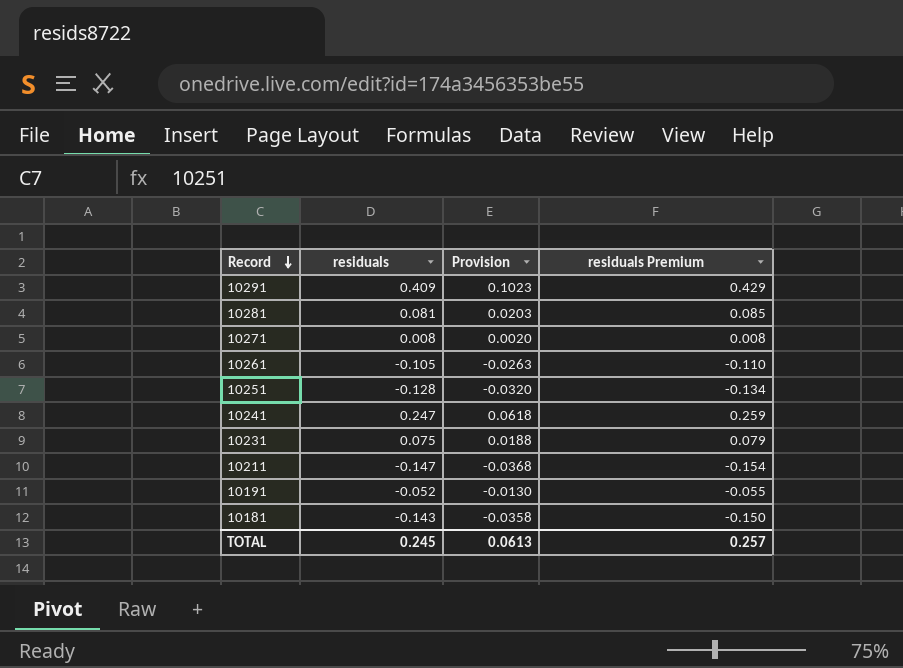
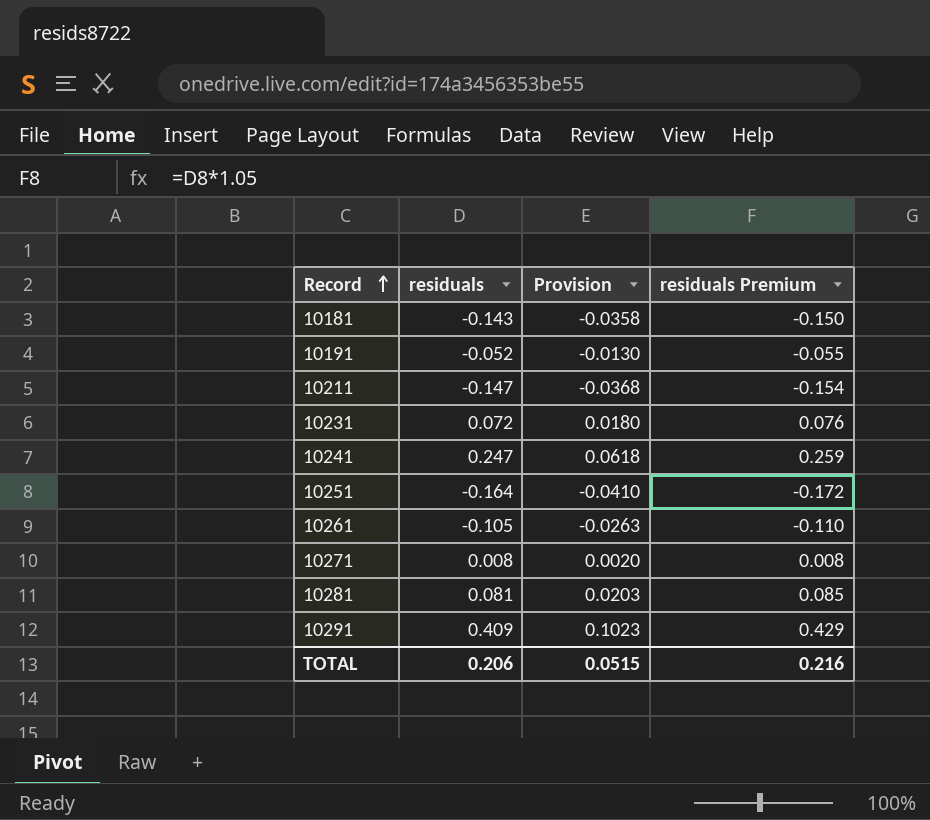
row order: Record descending -> Record ascending
10231 | residuals: 0.075 -> 0.072
10231 | Provision: 0.0188 -> 0.0180
10231 | residuals Premium: 0.079 -> 0.076
10251 | residuals: -0.128 -> -0.164
10251 | Provision: -0.0320 -> -0.0410
10251 | residuals Premium: -0.134 -> -0.172
TOTAL | residuals: 0.245 -> 0.206
TOTAL | Provision: 0.0613 -> 0.0515
TOTAL | residuals Premium: 0.257 -> 0.216

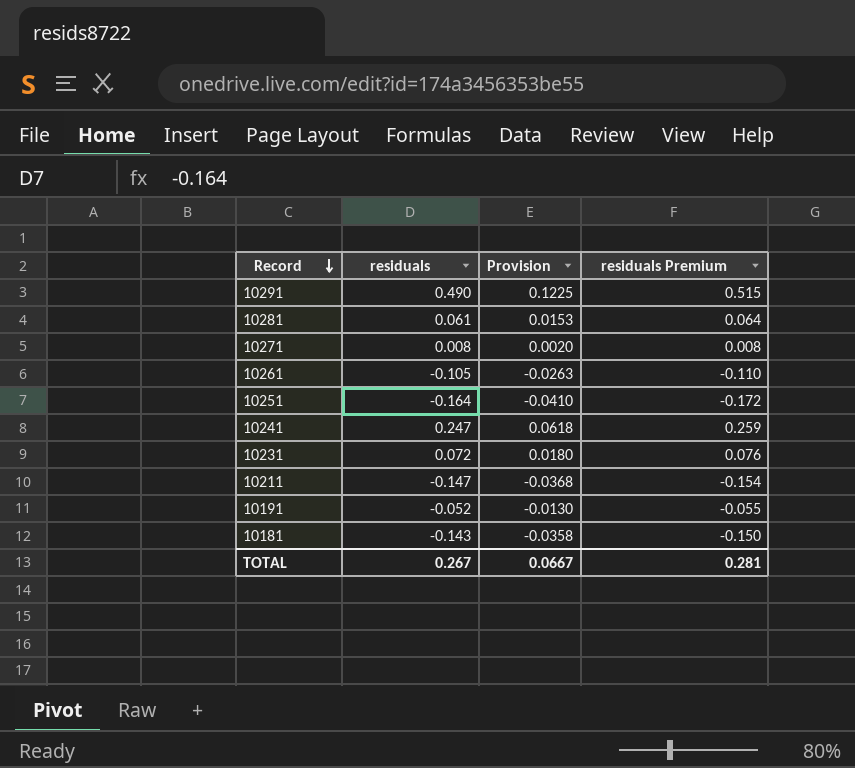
row order: Record ascending -> Record descending
10291 | residuals: 0.409 -> 0.490
10291 | Provision: 0.1023 -> 0.1225
10291 | residuals Premium: 0.429 -> 0.515
10281 | residuals: 0.081 -> 0.061
10281 | Provision: 0.0203 -> 0.0153
10281 | residuals Premium: 0.085 -> 0.064
TOTAL | residuals: 0.206 -> 0.267
TOTAL | Provision: 0.0515 -> 0.0667
TOTAL | residuals Premium: 0.216 -> 0.281

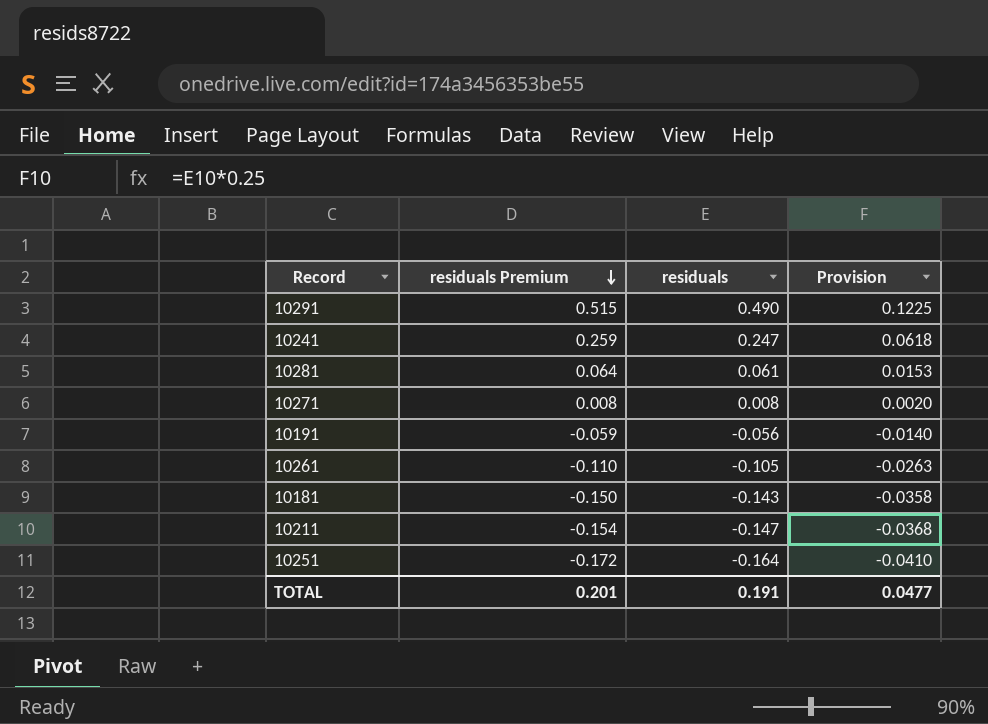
row order: Record descending -> residuals Premium descending
column residuals Premium | position: 4 -> 2
row 10231: 0.072 | 0.0180 | 0.076 -> none
10191 | residuals Premium: -0.055 -> -0.059
10191 | residuals: -0.052 -> -0.056
10191 | Provision: -0.0130 -> -0.0140
TOTAL | residuals Premium: 0.281 -> 0.201
TOTAL | residuals: 0.267 -> 0.191
TOTAL | Provision: 0.0667 -> 0.0477

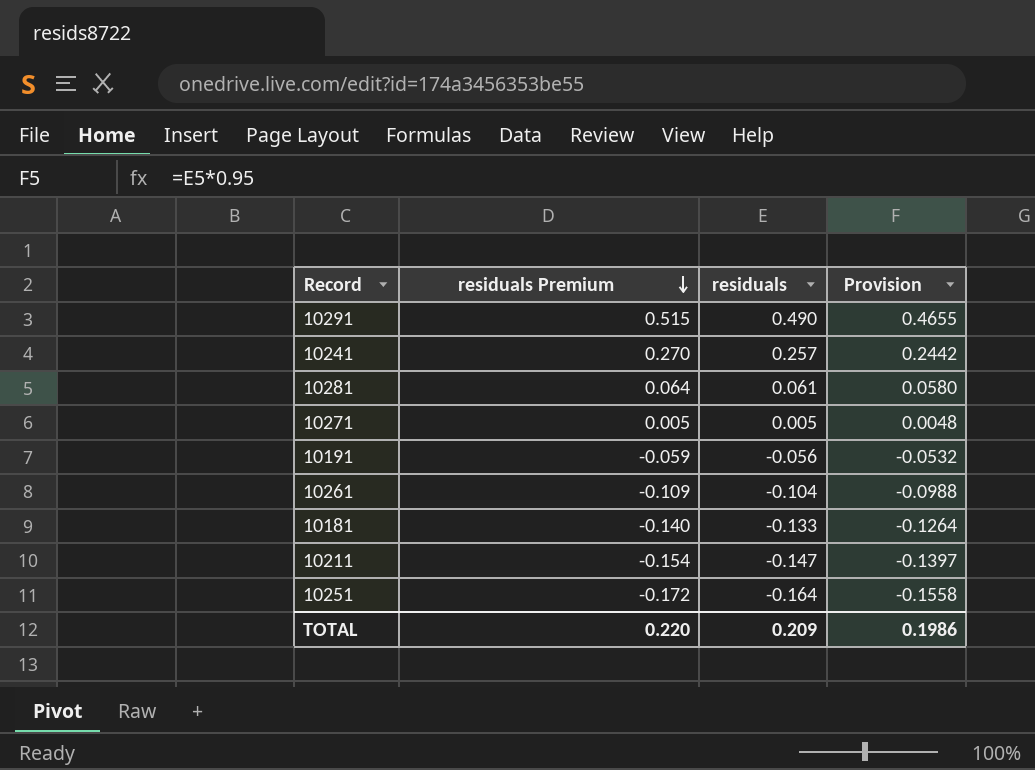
column Provision | formula: [residuals] * 0.25 -> [residuals] * 0.95
10241 | residuals Premium: 0.259 -> 0.270
10241 | residuals: 0.247 -> 0.257
10271 | residuals Premium: 0.008 -> 0.005
10271 | residuals: 0.008 -> 0.005
10261 | residuals Premium: -0.110 -> -0.109
10261 | residuals: -0.105 -> -0.104
10181 | residuals Premium: -0.150 -> -0.140
10181 | residuals: -0.143 -> -0.133
TOTAL | residuals Premium: 0.201 -> 0.220
TOTAL | residuals: 0.191 -> 0.209
TOTAL | Provision: 0.0477 -> 0.1986

